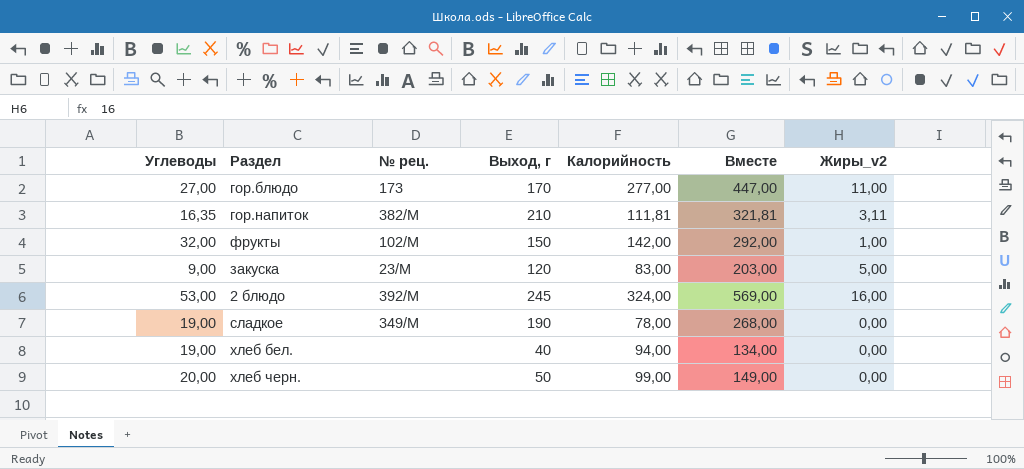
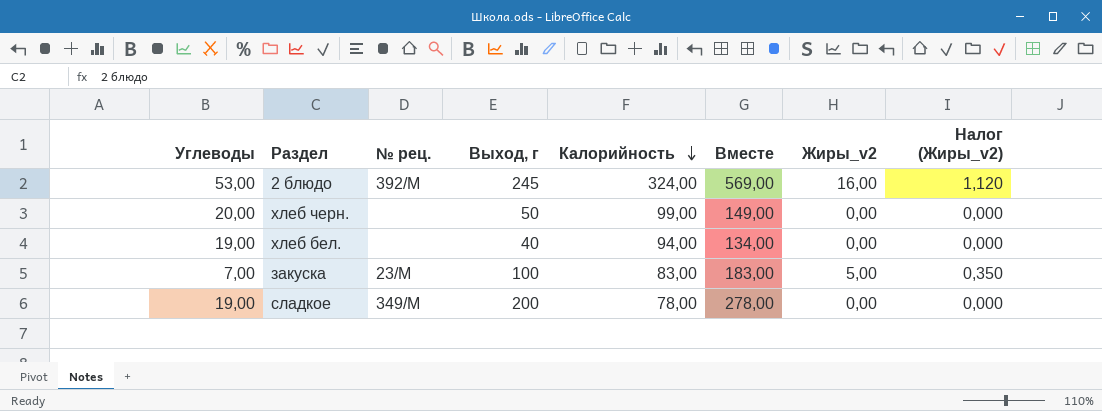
row order: none -> Калорийность descending
column Налог (Жиры_v2) | formula: none -> [Жиры_v2] * 0,07
row гор.блюдо: 27,00 | 173 | 170 | 277,00 | 447,00 | 11,00 -> none
row гор.напиток: 16,35 | 382/М | 210 | 111,81 | 321,81 | 3,11 -> none
row фрукты: 32,00 | 102/М | 150 | 142,00 | 292,00 | 1,00 -> none
закуска | Углеводы: 9,00 -> 7,00
закуска | Выход, г: 120 -> 100
закуска | Вместе: 203,00 -> 183,00
сладкое | Выход, г: 190 -> 200
сладкое | Вместе: 268,00 -> 278,00

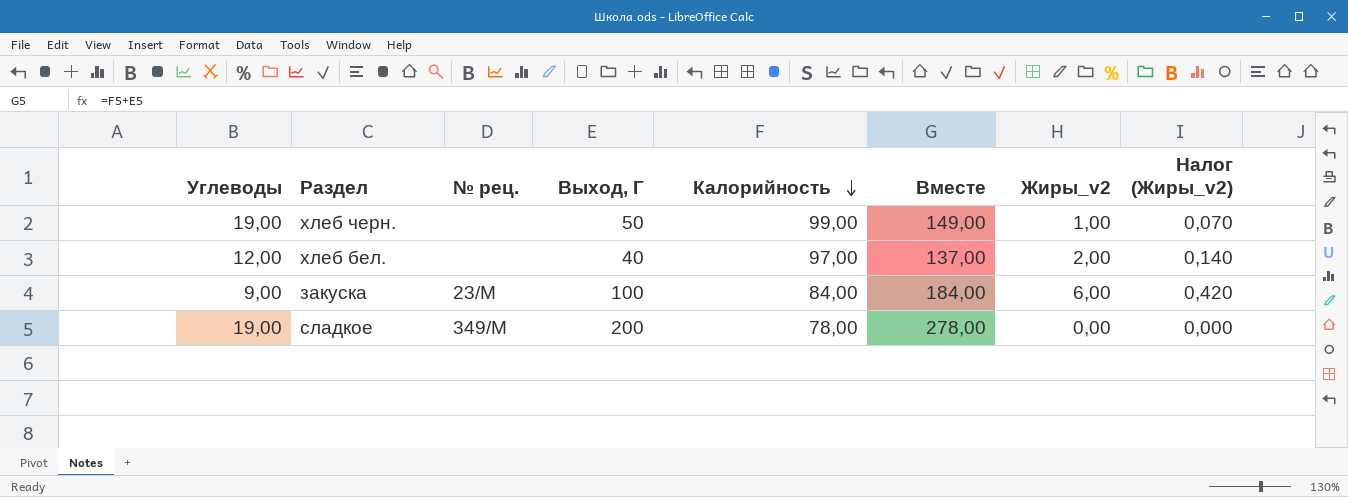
column name: Выход, г -> Выход, Г
row 2 блюдо: 53,00 | 392/М | 245 | 324,00 | 569,00 | 16,00 | 1,120 -> none
хлеб черн. | Углеводы: 20,00 -> 19,00
хлеб черн. | Жиры_v2: 0,00 -> 1,00
хлеб черн. | Налог (Жиры_v2): 0,000 -> 0,070
хлеб бел. | Углеводы: 19,00 -> 12,00
хлеб бел. | Калорийность: 94,00 -> 97,00
хлеб бел. | Вместе: 134,00 -> 137,00
хлеб бел. | Жиры_v2: 0,00 -> 2,00
хлеб бел. | Налог (Жиры_v2): 0,000 -> 0,140
закуска | Углеводы: 7,00 -> 9,00
закуска | Калорийность: 83,00 -> 84,00
закуска | Вместе: 183,00 -> 184,00
закуска | Жиры_v2: 5,00 -> 6,00
закуска | Налог (Жиры_v2): 0,350 -> 0,420

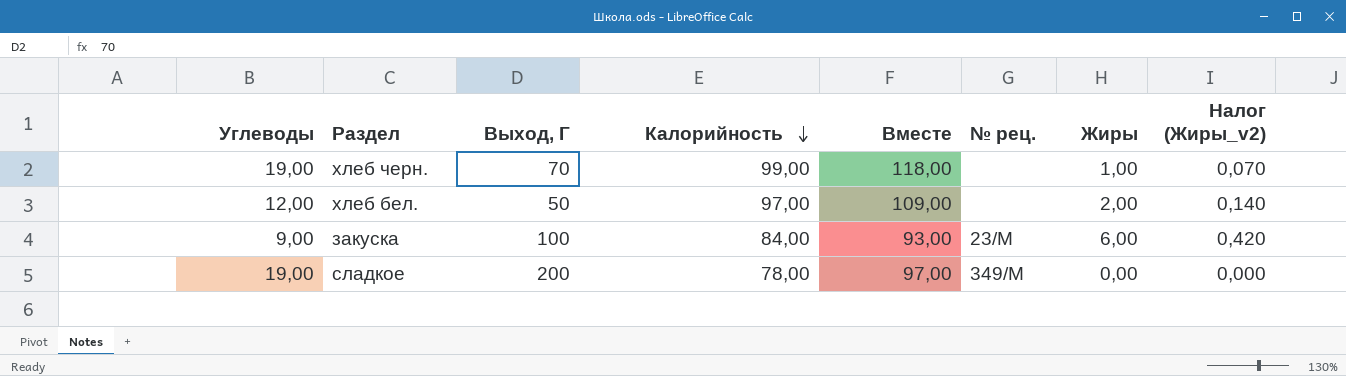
column Вместе | formula: [Выход, Г] + [Калорийность] -> [Углеводы] + [Калорийность]
column № рец. | position: 3 -> 6
column name: Жиры_v2 -> Жиры
хлеб черн. | Выход, Г: 50 -> 70
хлеб бел. | Выход, Г: 40 -> 50

